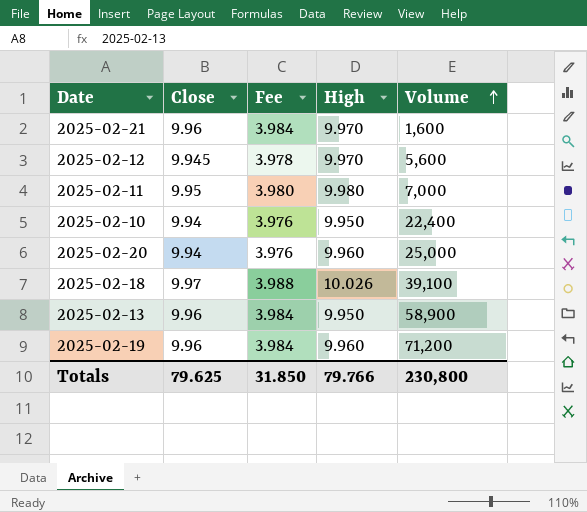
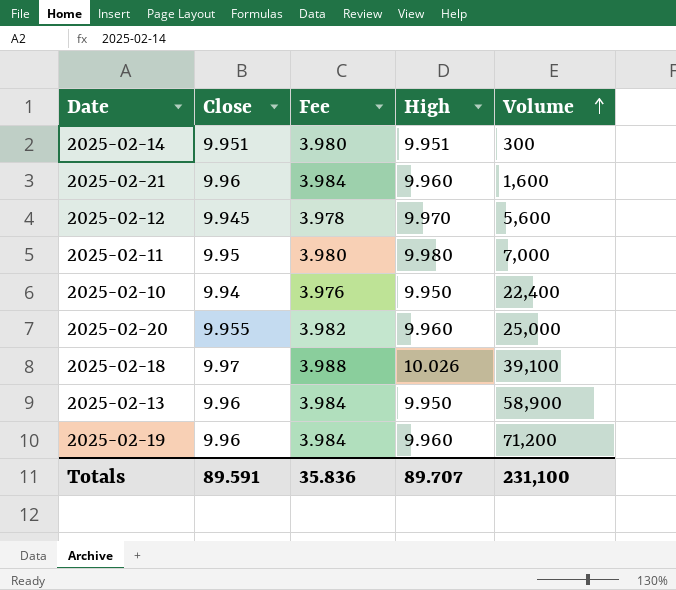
row 2025-02-14: none -> 9.951 | 3.980 | 9.951 | 300
2025-02-21 | High: 9.970 -> 9.960
2025-02-20 | Close: 9.94 -> 9.955
2025-02-20 | Fee: 3.976 -> 3.982
Totals | Close: 79.625 -> 89.591
Totals | Fee: 31.850 -> 35.836
Totals | High: 79.766 -> 89.707
Totals | Volume: 230,800 -> 231,100

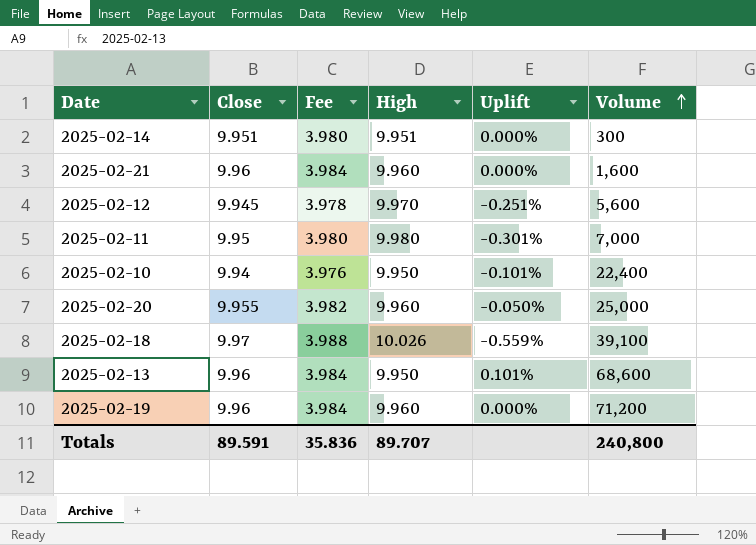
column Uplift | formula: none -> ([Close] - [High]) / [High]
2025-02-13 | Volume: 58,900 -> 68,600
Totals | Volume: 231,100 -> 240,800

